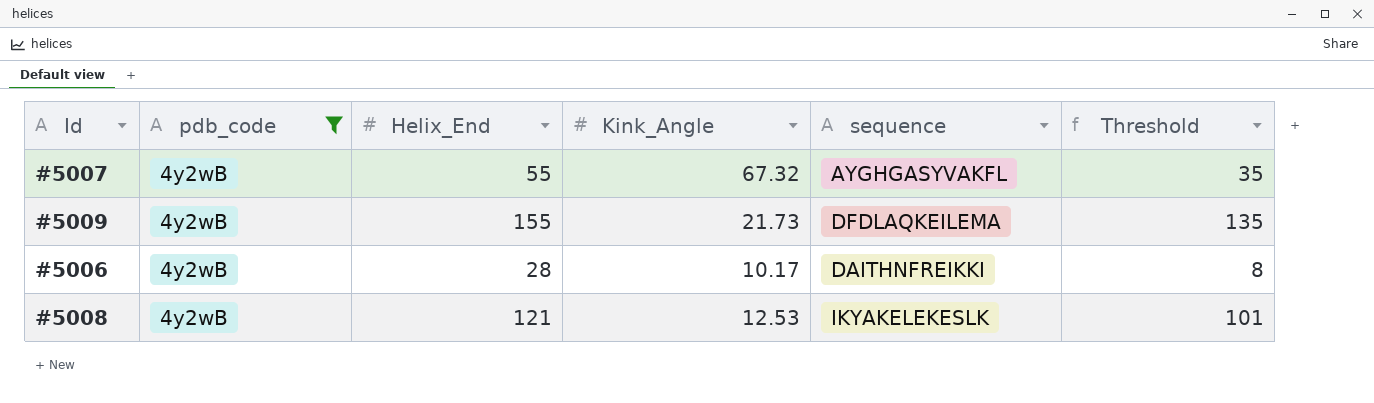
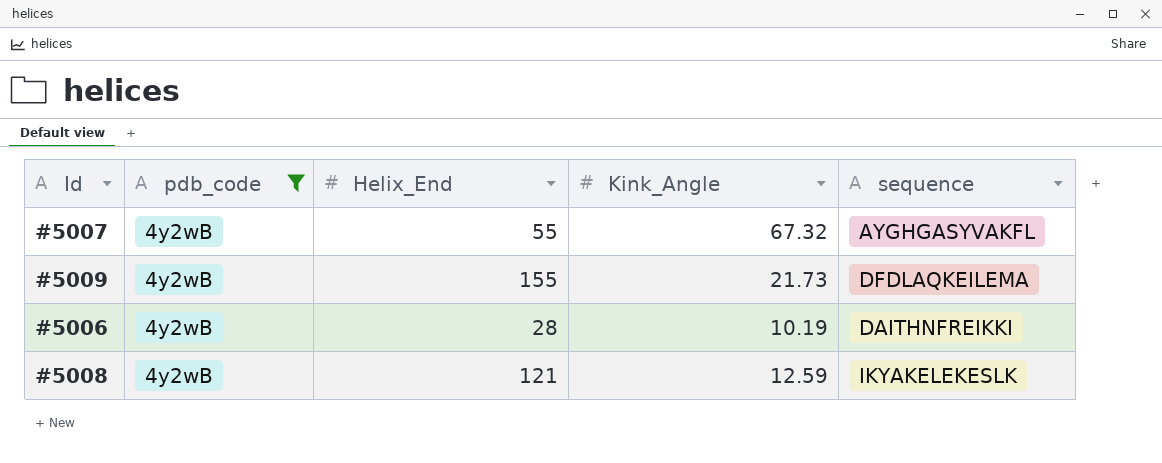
column Threshold | formula: [Helix_End] - 20 -> none
#5006 | Kink_Angle: 10.17 -> 10.19
#5008 | Kink_Angle: 12.53 -> 12.59

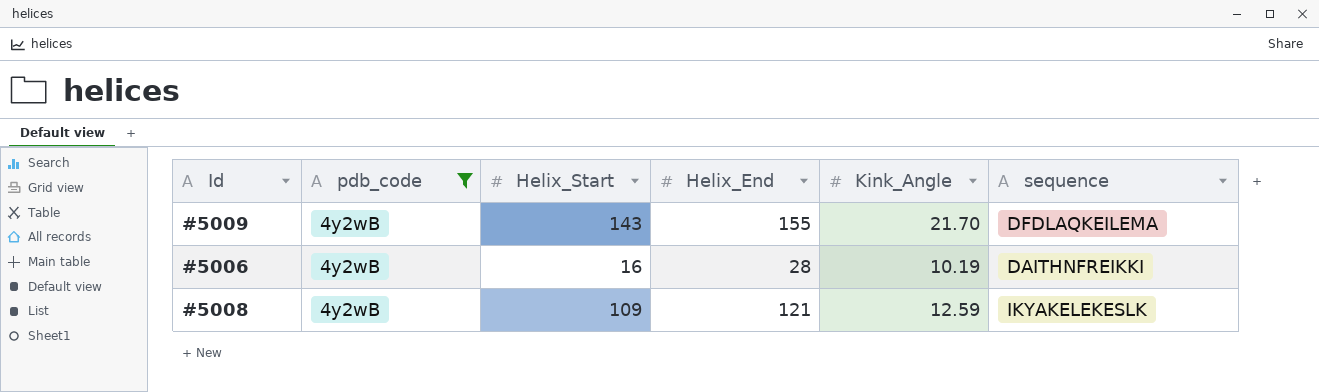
column Helix_Start | position: none -> 3
row #5007: 4y2wB | 55 | 67.32 | AYGHGASYVAKFL -> none
#5009 | Kink_Angle: 21.73 -> 21.70

